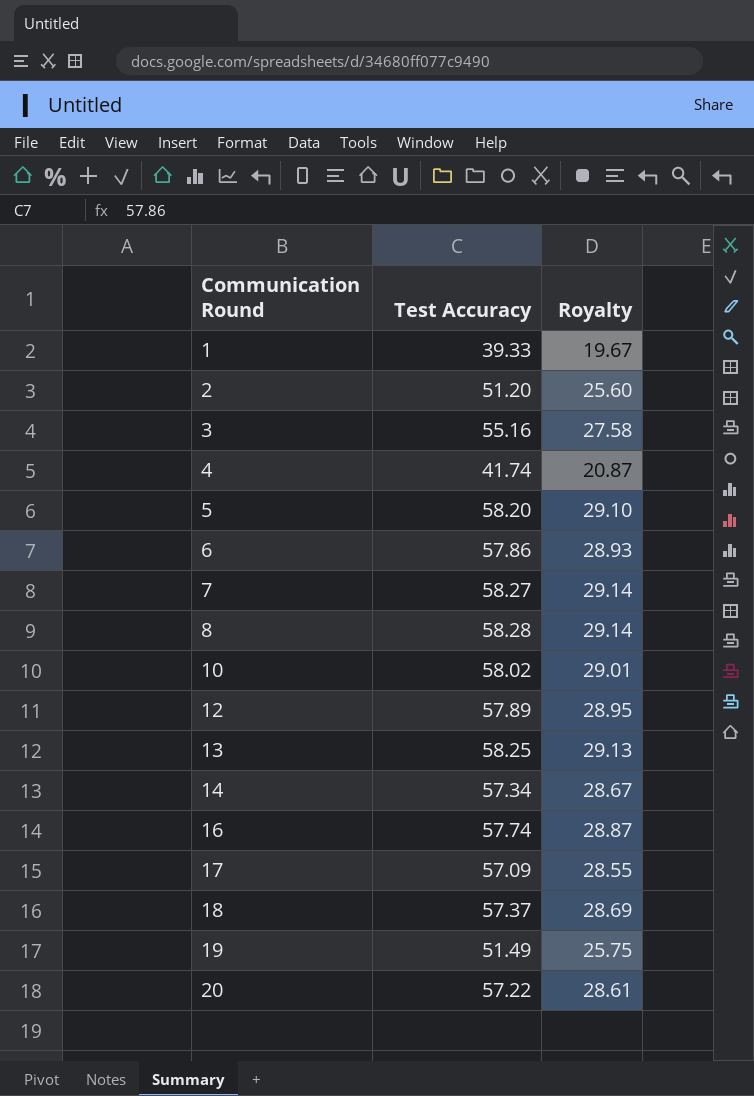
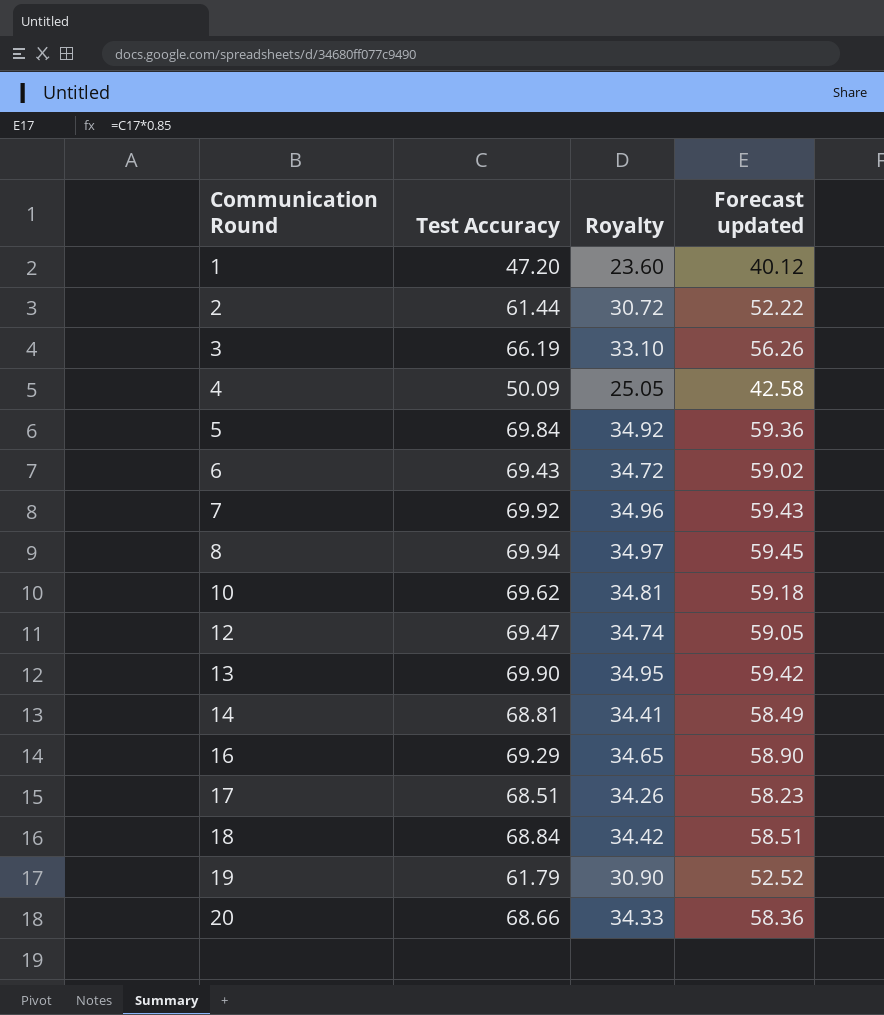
column Forecast updated | formula: none -> [Test Accuracy] * 0.85
1 | Test Accuracy: 39.33 -> 47.20
1 | Royalty: 19.67 -> 23.60
2 | Test Accuracy: 51.20 -> 61.44
2 | Royalty: 25.60 -> 30.72
3 | Test Accuracy: 55.16 -> 66.19
3 | Royalty: 27.58 -> 33.10
4 | Test Accuracy: 41.74 -> 50.09
4 | Royalty: 20.87 -> 25.05
5 | Test Accuracy: 58.20 -> 69.84
5 | Royalty: 29.10 -> 34.92
6 | Test Accuracy: 57.86 -> 69.43
6 | Royalty: 28.93 -> 34.72
7 | Test Accuracy: 58.27 -> 69.92
7 | Royalty: 29.14 -> 34.96
8 | Test Accuracy: 58.28 -> 69.94
8 | Royalty: 29.14 -> 34.97
10 | Test Accuracy: 58.02 -> 69.62
10 | Royalty: 29.01 -> 34.81
12 | Test Accuracy: 57.89 -> 69.47
12 | Royalty: 28.95 -> 34.74
13 | Test Accuracy: 58.25 -> 69.90
13 | Royalty: 29.13 -> 34.95
14 | Test Accuracy: 57.34 -> 68.81
14 | Royalty: 28.67 -> 34.41
16 | Test Accuracy: 57.74 -> 69.29
16 | Royalty: 28.87 -> 34.65
17 | Test Accuracy: 57.09 -> 68.51
17 | Royalty: 28.55 -> 34.26
18 | Test Accuracy: 57.37 -> 68.84
18 | Royalty: 28.69 -> 34.42
19 | Test Accuracy: 51.49 -> 61.79
19 | Royalty: 25.75 -> 30.90
20 | Test Accuracy: 57.22 -> 68.66
20 | Royalty: 28.61 -> 34.33

